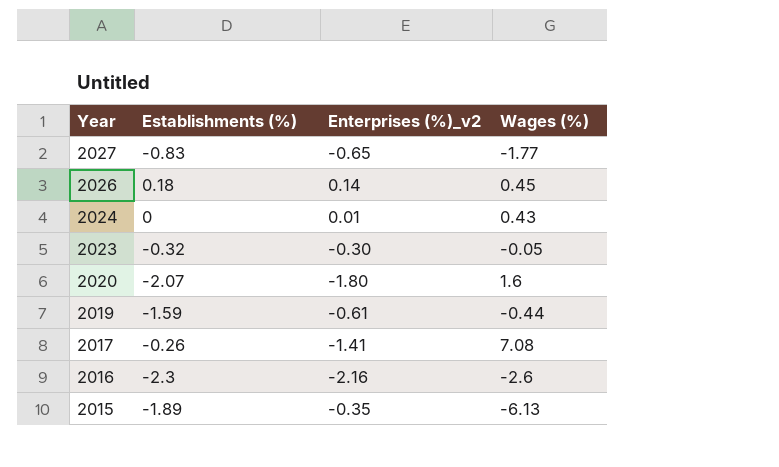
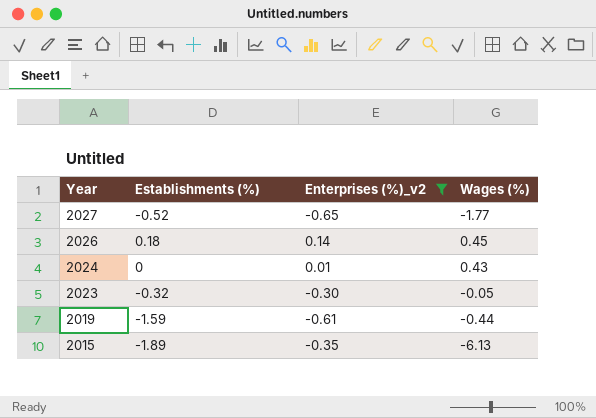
filter: none -> Enterprises (%)_v2 >= -0.65
2027 | Establishments (%): -0.83 -> -0.52

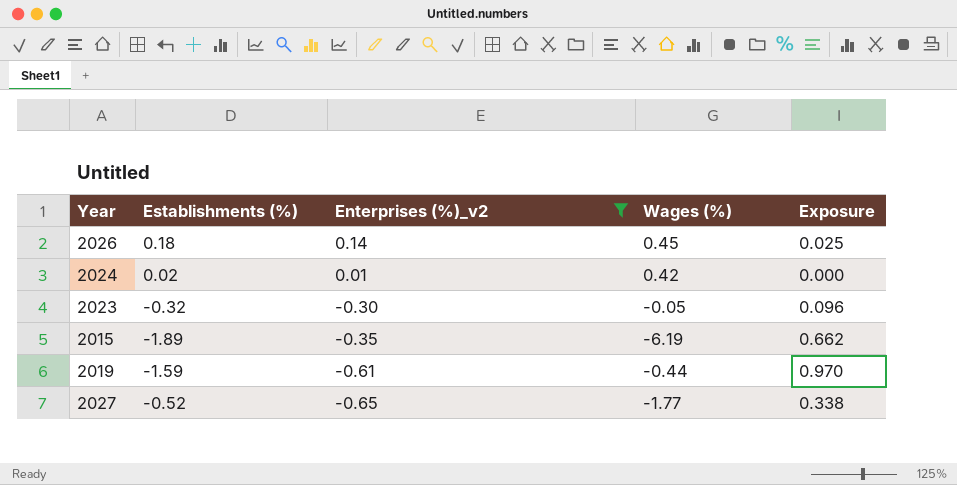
row order: Year descending -> Enterprises (%)_v2 descending
column Exposure | formula: none -> [Establishments (%)] * [Enterprises (%)_v2]
2024 | Establishments (%): 0 -> 0.02
2024 | Wages (%): 0.43 -> 0.42
2015 | Wages (%): -6.13 -> -6.19

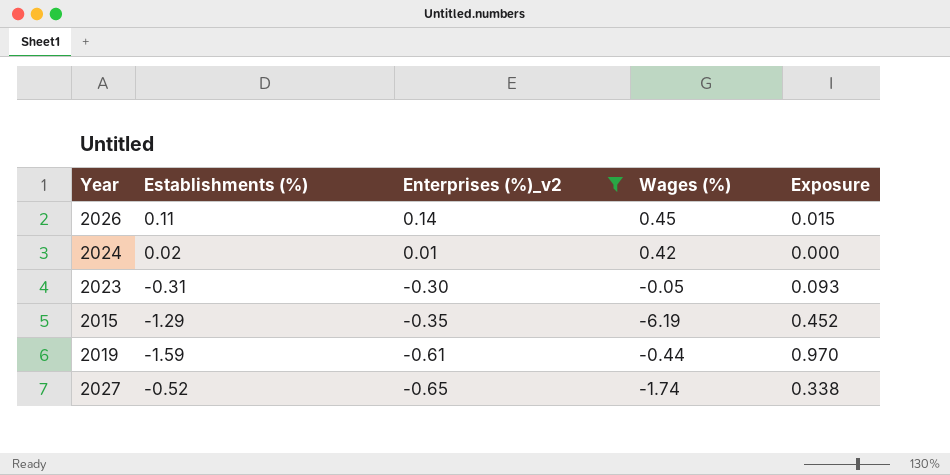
2026 | Establishments (%): 0.18 -> 0.11
2026 | Exposure: 0.025 -> 0.015
2023 | Establishments (%): -0.32 -> -0.31
2023 | Exposure: 0.096 -> 0.093
2015 | Establishments (%): -1.89 -> -1.29
2015 | Exposure: 0.662 -> 0.452
2027 | Wages (%): -1.77 -> -1.74

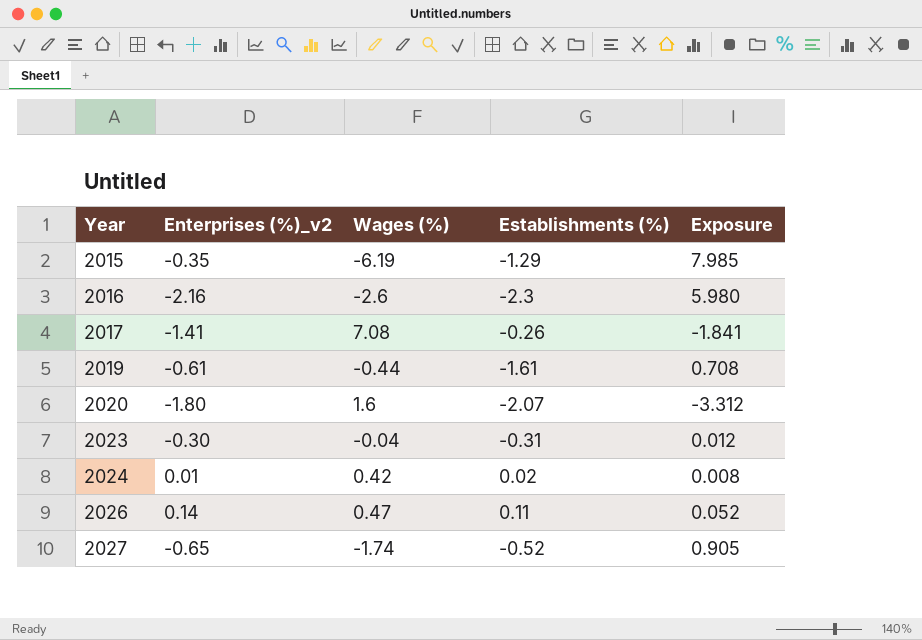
filter: Enterprises (%)_v2 >= -0.65 -> none
row order: Enterprises (%)_v2 descending -> Year ascending
column Establishments (%) | position: 2 -> 4
column Exposure | formula: [Establishments (%)] * [Enterprises (%)_v2] -> [Wages (%)] * [Establishments (%)]
2019 | Establishments (%): -1.59 -> -1.61
2023 | Wages (%): -0.05 -> -0.04
2026 | Wages (%): 0.45 -> 0.47

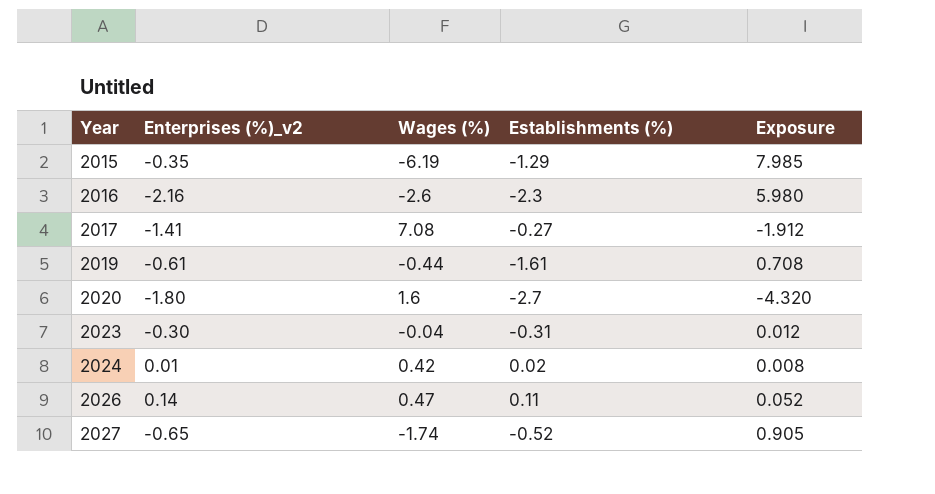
2017 | Establishments (%): -0.26 -> -0.27
2017 | Exposure: -1.841 -> -1.912
2020 | Establishments (%): -2.07 -> -2.7
2020 | Exposure: -3.312 -> -4.320

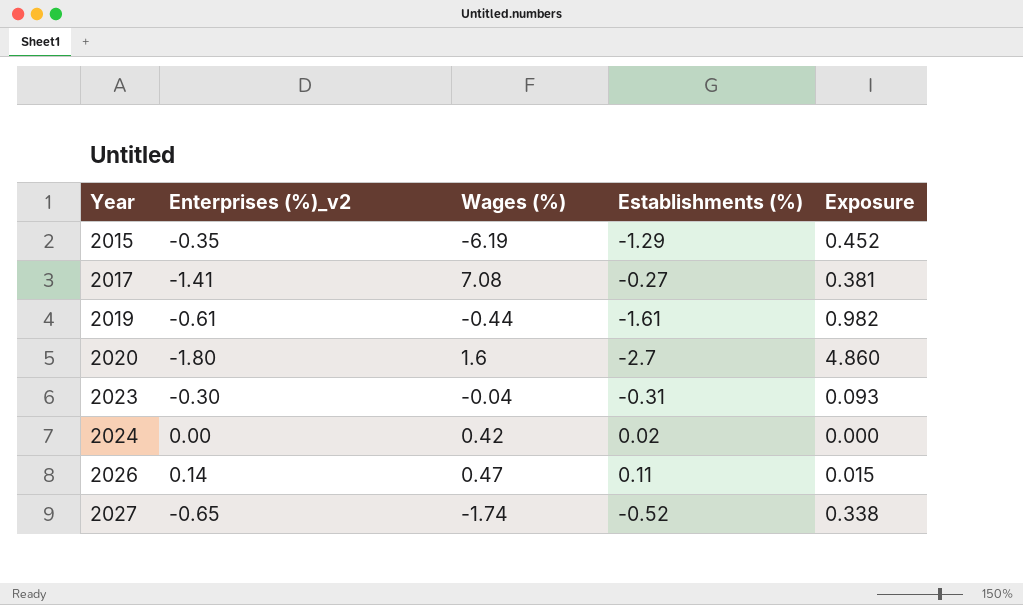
column Exposure | formula: [Wages (%)] * [Establishments (%)] -> [Enterprises (%)_v2] * [Establishments (%)]
row 2016: -2.16 | -2.6 | -2.3 | 5.980 -> none
2024 | Enterprises (%)_v2: 0.01 -> 0.00

